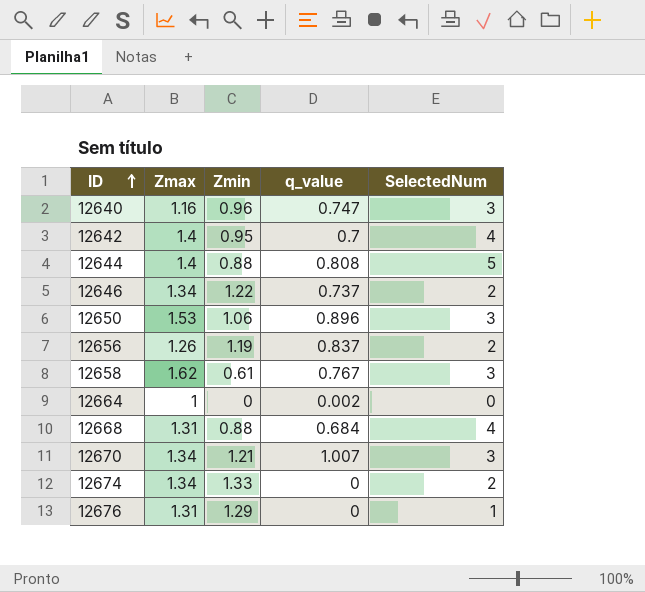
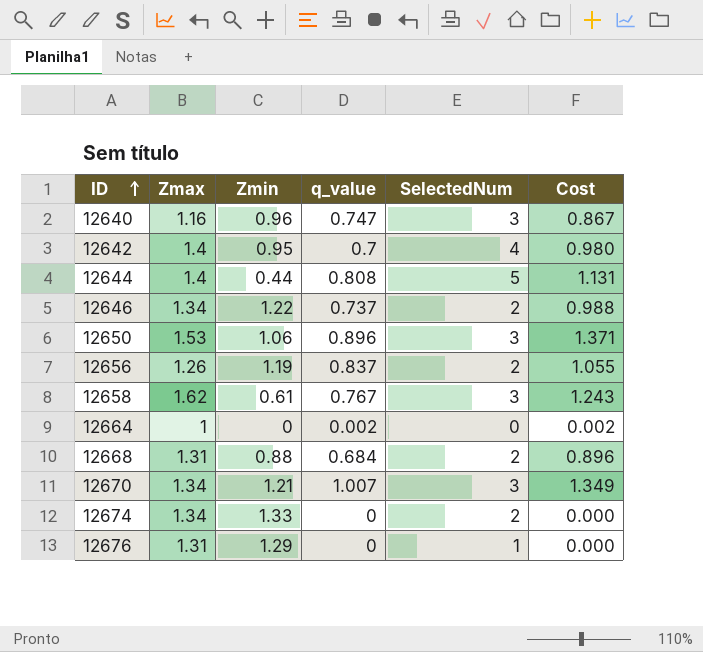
column Cost | formula: none -> [Zmax] * [q_value]
12644 | Zmin: 0.88 -> 0.44
12668 | SelectedNum: 4 -> 2

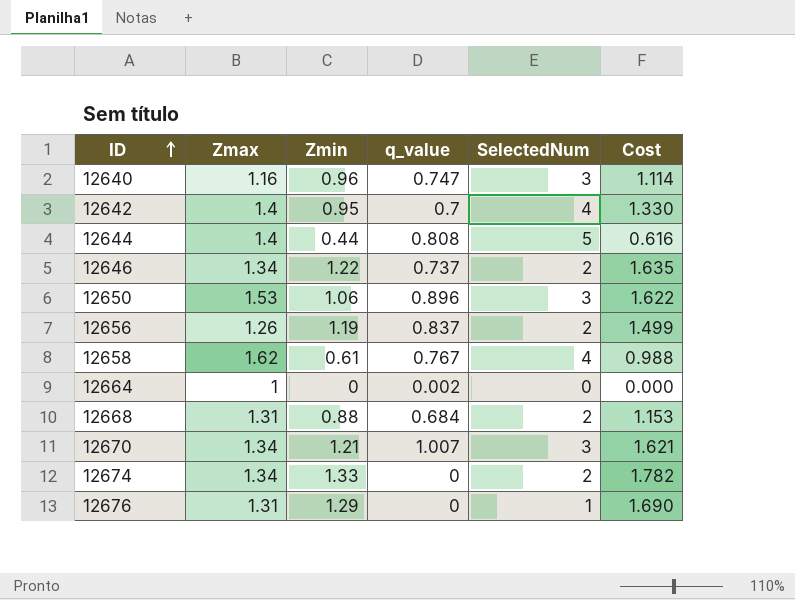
column Cost | formula: [Zmax] * [q_value] -> [Zmax] * [Zmin]
12658 | SelectedNum: 3 -> 4

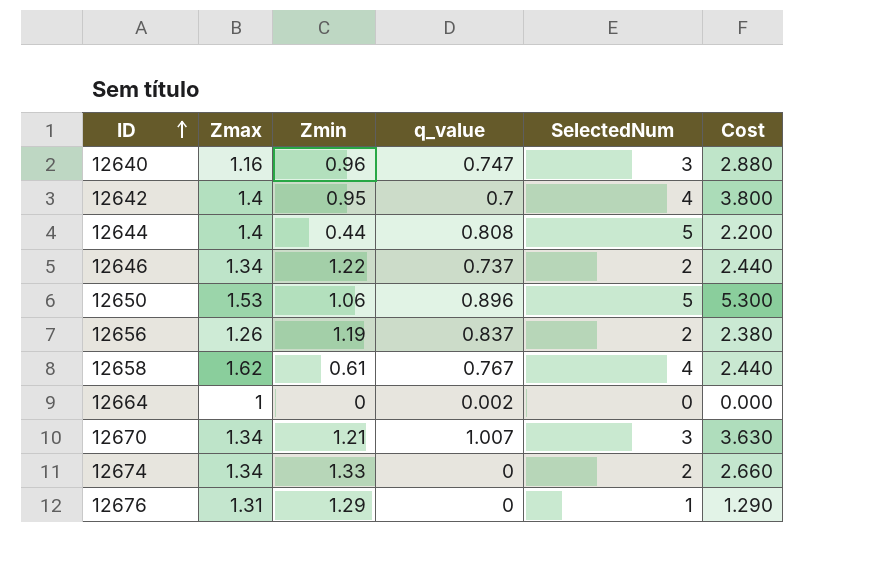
column Cost | formula: [Zmax] * [Zmin] -> [Zmin] * [SelectedNum]
row 12668: 1.31 | 0.88 | 0.684 | 2 | 1.153 -> none
12650 | SelectedNum: 3 -> 5

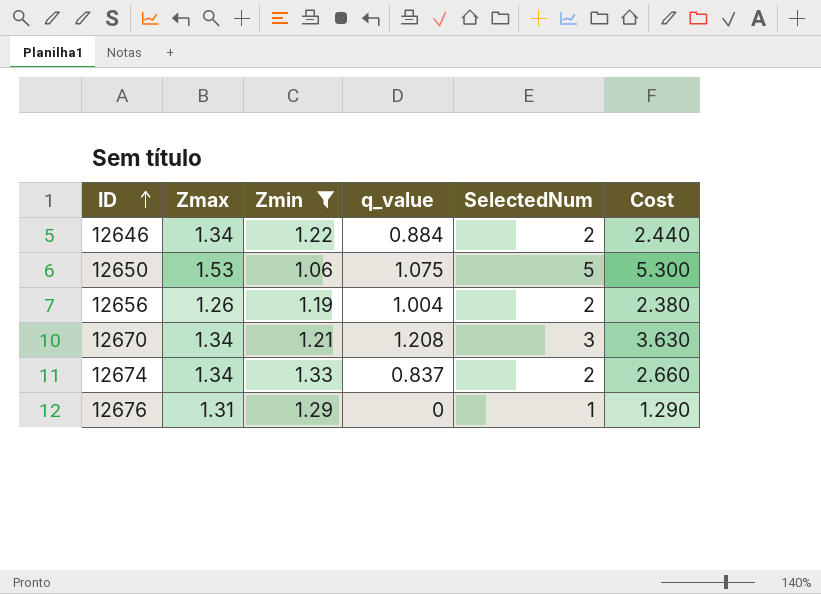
filter: none -> Zmin >= 1.06
12646 | q_value: 0.737 -> 0.884
12650 | q_value: 0.896 -> 1.075
12656 | q_value: 0.837 -> 1.004
12670 | q_value: 1.007 -> 1.208
12674 | q_value: 0 -> 0.837

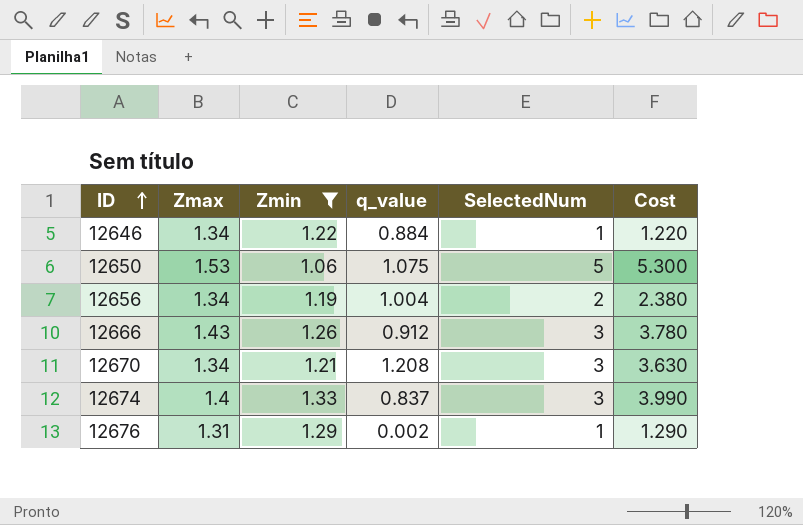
12646 | SelectedNum: 2 -> 1
12646 | Cost: 2.440 -> 1.220
12656 | Zmax: 1.26 -> 1.34
row 12666: none -> 1.43 | 1.26 | 0.912 | 3 | 3.780
12674 | Zmax: 1.34 -> 1.4
12674 | SelectedNum: 2 -> 3
12674 | Cost: 2.660 -> 3.990
12676 | q_value: 0 -> 0.002

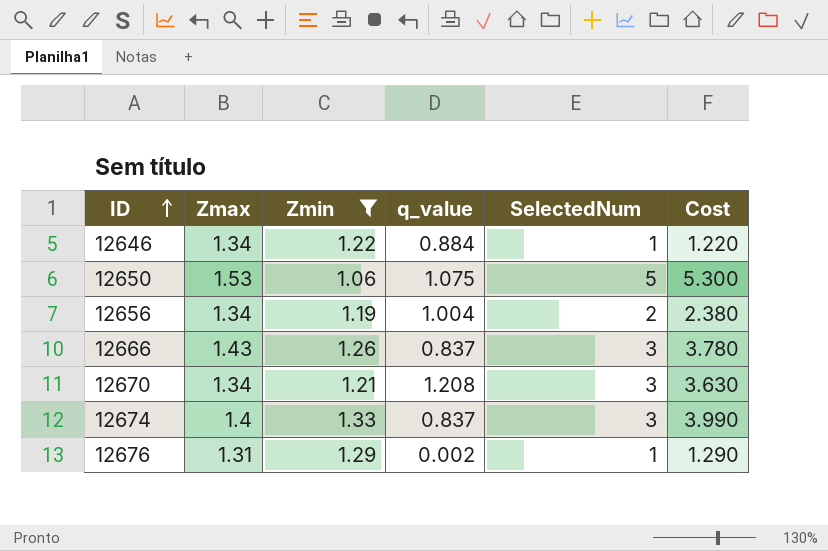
12666 | q_value: 0.912 -> 0.837

